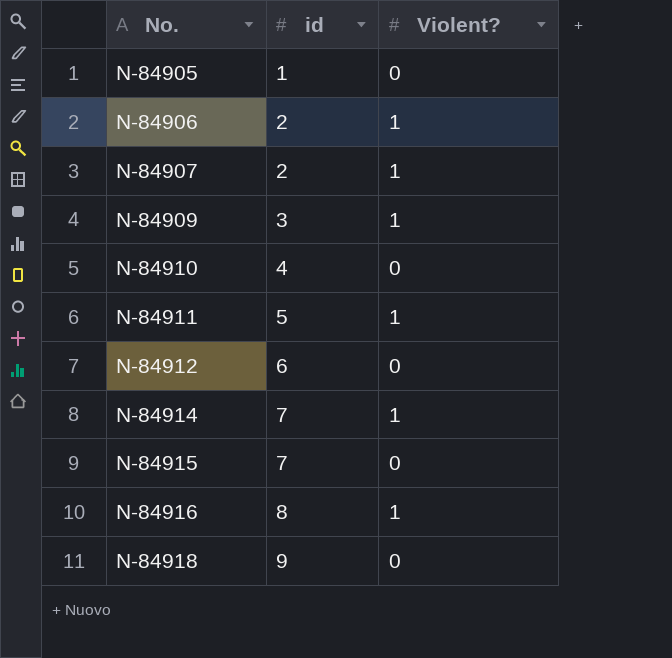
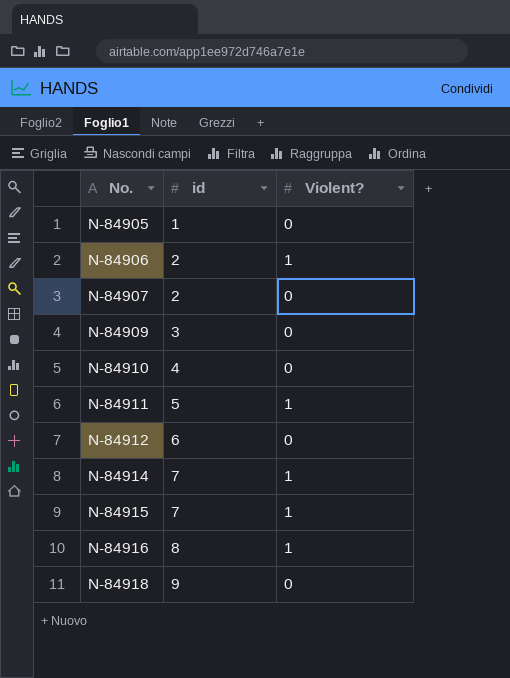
N-84907 | Violent?: 1 -> 0
N-84909 | Violent?: 1 -> 0
N-84915 | Violent?: 0 -> 1

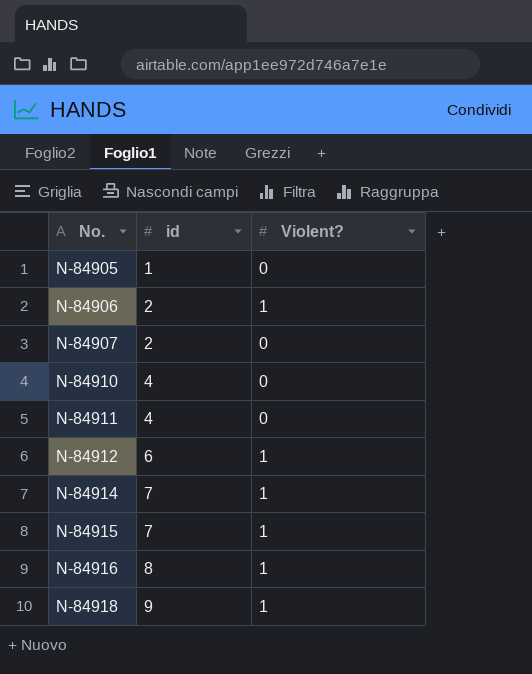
row N-84909: 3 | 0 -> none
N-84911 | id: 5 -> 4
N-84911 | Violent?: 1 -> 0
N-84912 | Violent?: 0 -> 1
N-84918 | Violent?: 0 -> 1

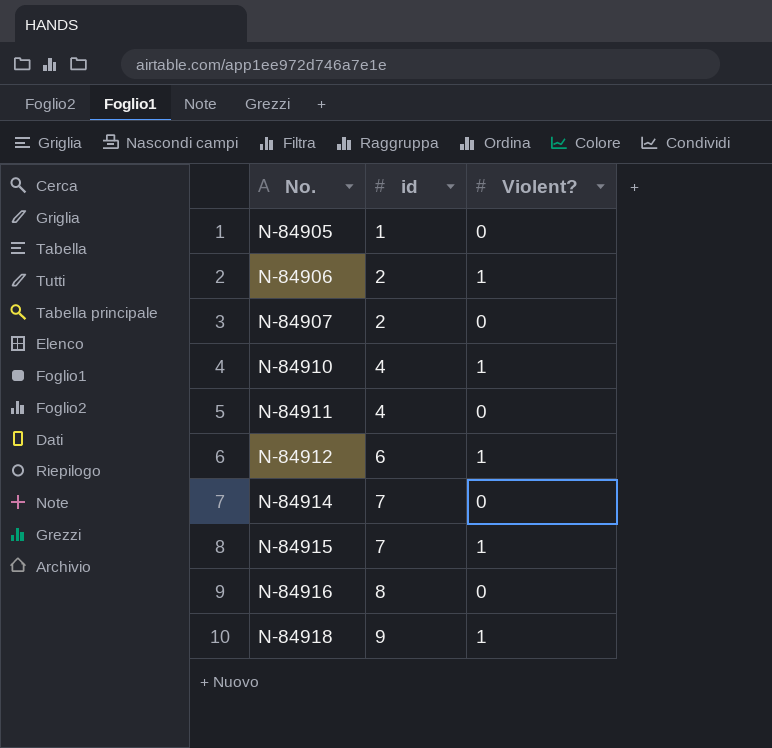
N-84910 | Violent?: 0 -> 1
N-84914 | Violent?: 1 -> 0
N-84916 | Violent?: 1 -> 0

